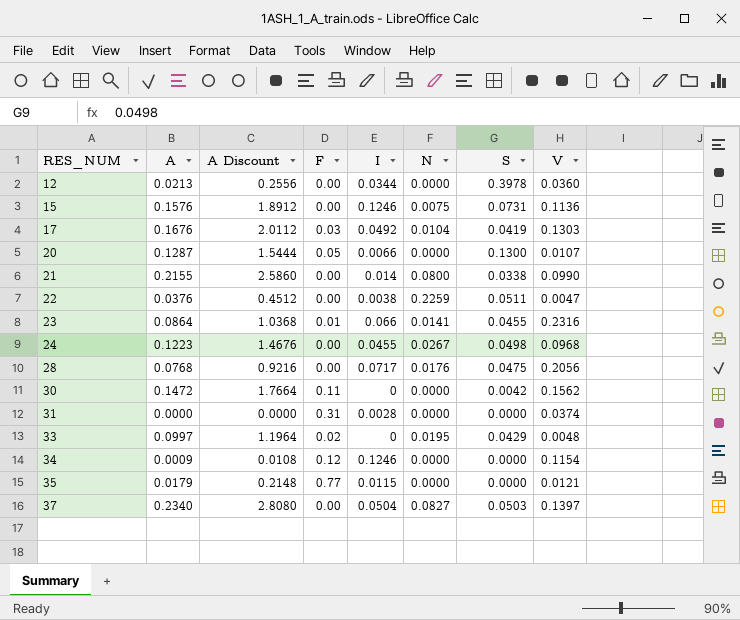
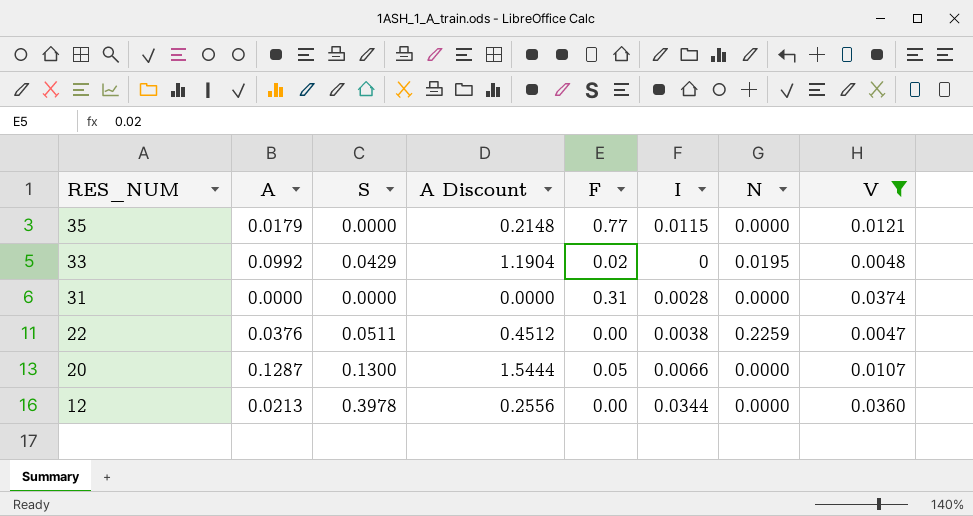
filter: none -> V <= 0.0374
row order: RES_NUM ascending -> RES_NUM descending
column S | position: 7 -> 3
33 | A: 0.0997 -> 0.0992
33 | A Discount: 1.1964 -> 1.1904

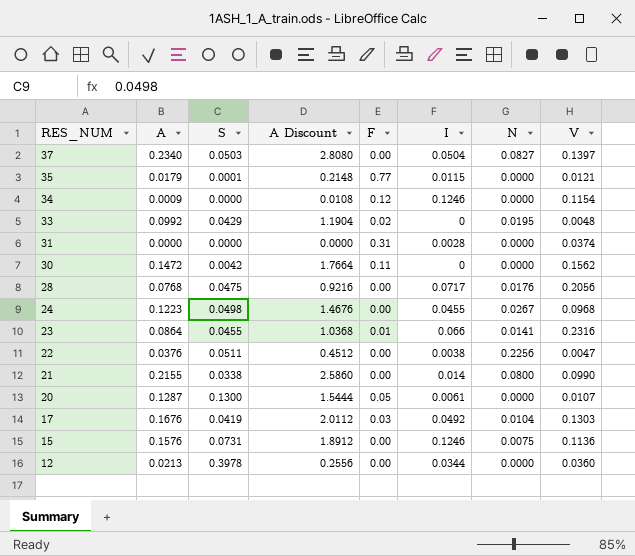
filter: V <= 0.0374 -> none
35 | S: 0.0000 -> 0.0001
22 | N: 0.2259 -> 0.2256
20 | I: 0.0066 -> 0.0061

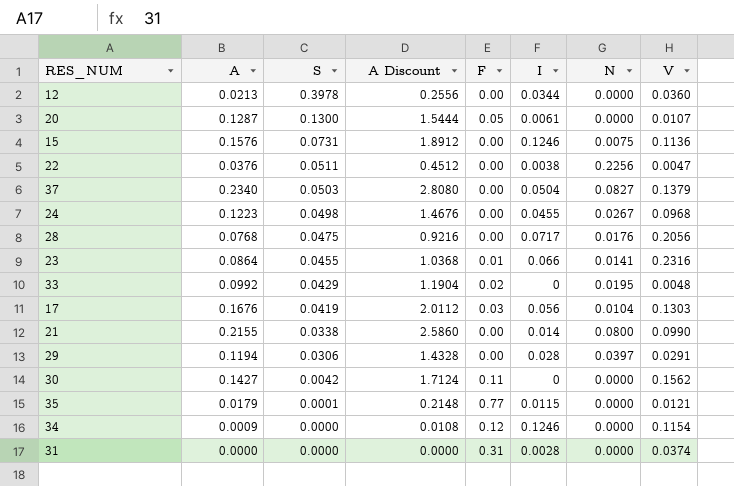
row order: RES_NUM descending -> S descending
37 | V: 0.1397 -> 0.1379
17 | I: 0.0492 -> 0.056
row 29: none -> 0.1194 | 0.0306 | 1.4328 | 0.00 | 0.028 | 0.0397 | 0.0291
30 | A: 0.1472 -> 0.1427
30 | A Discount: 1.7664 -> 1.7124

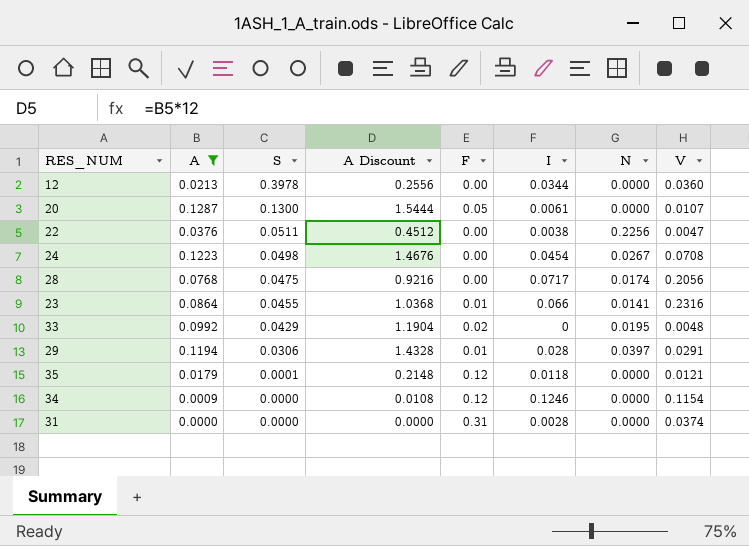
filter: none -> A <= 0.1287
24 | I: 0.0455 -> 0.0454
24 | V: 0.0968 -> 0.0708
28 | N: 0.0176 -> 0.0174
29 | F: 0.00 -> 0.01
35 | F: 0.77 -> 0.12
35 | I: 0.0115 -> 0.0118

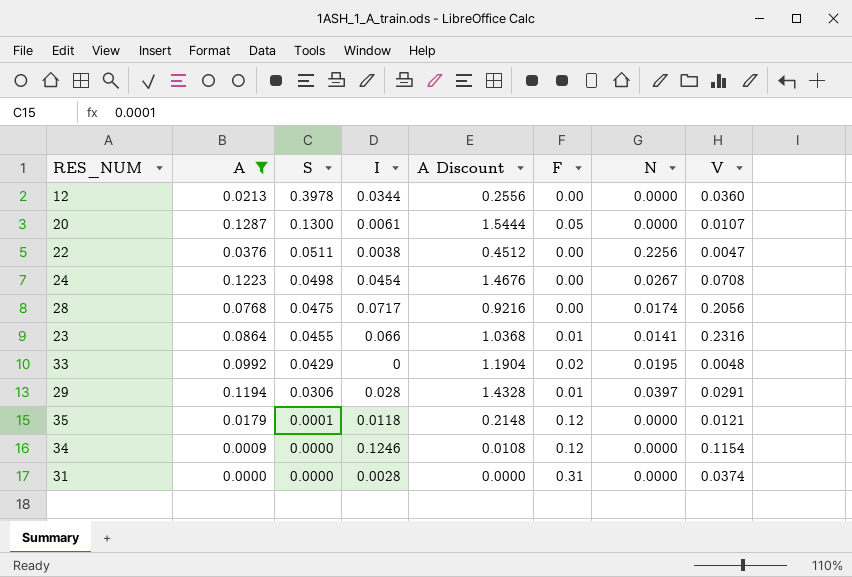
column I | position: 6 -> 4

